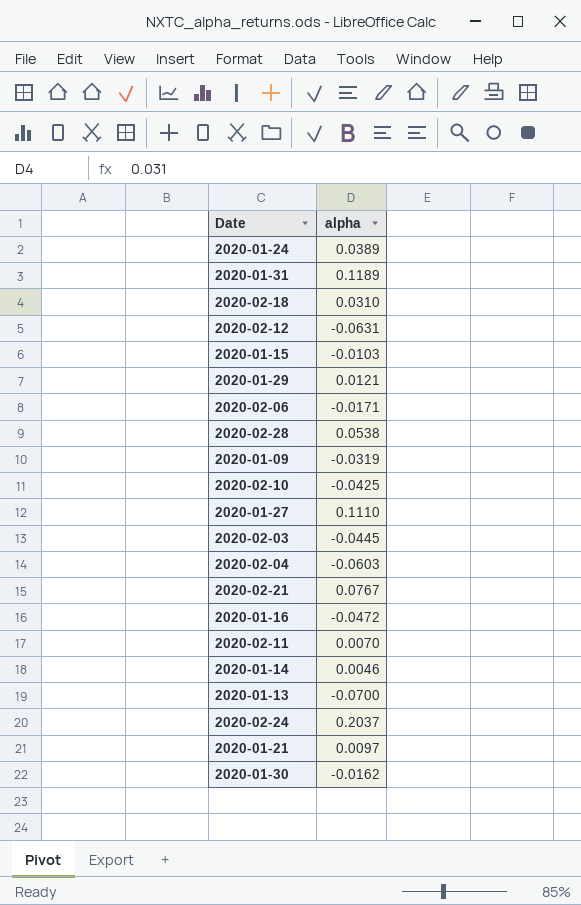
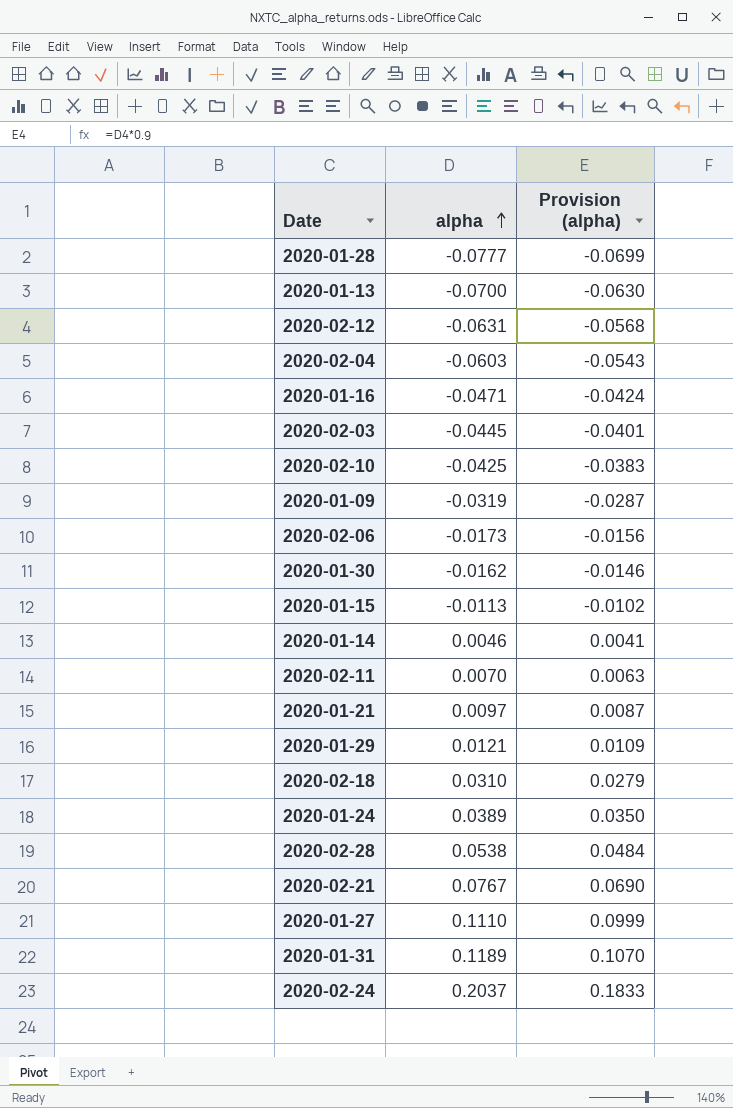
row order: none -> alpha ascending
column Provision (alpha) | formula: none -> [alpha] * 0.9
row 2020-01-28: none -> -0.0777 | -0.0699
2020-01-16 | alpha: -0.0472 -> -0.0471
2020-02-06 | alpha: -0.0171 -> -0.0173
2020-01-15 | alpha: -0.0103 -> -0.0113

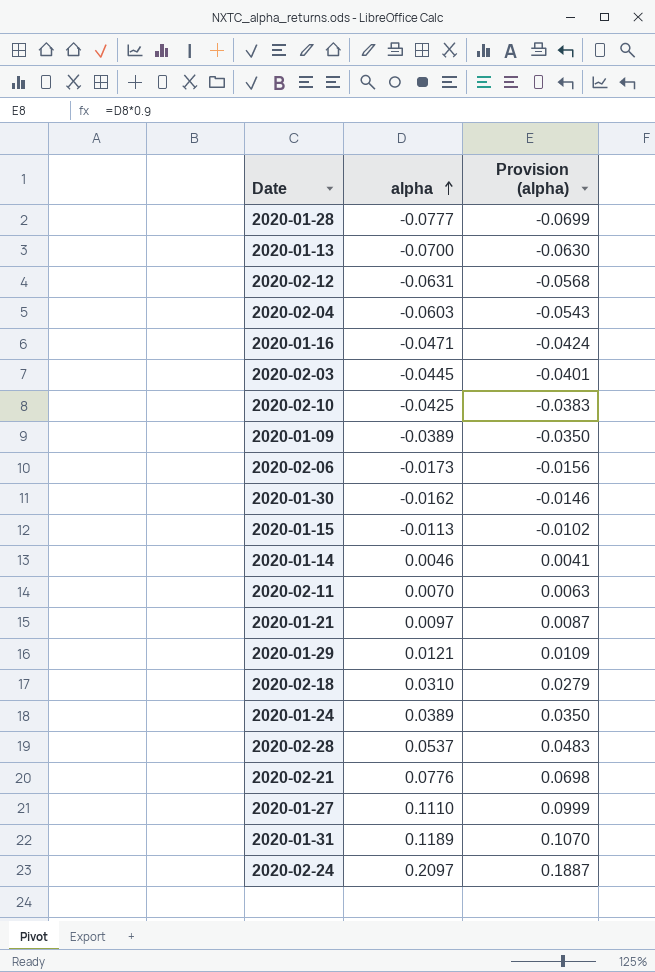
2020-01-09 | alpha: -0.0319 -> -0.0389
2020-01-09 | Provision (alpha): -0.0287 -> -0.0350
2020-02-28 | alpha: 0.0538 -> 0.0537
2020-02-28 | Provision (alpha): 0.0484 -> 0.0483
2020-02-21 | alpha: 0.0767 -> 0.0776
2020-02-21 | Provision (alpha): 0.0690 -> 0.0698
2020-02-24 | alpha: 0.2037 -> 0.2097
2020-02-24 | Provision (alpha): 0.1833 -> 0.1887

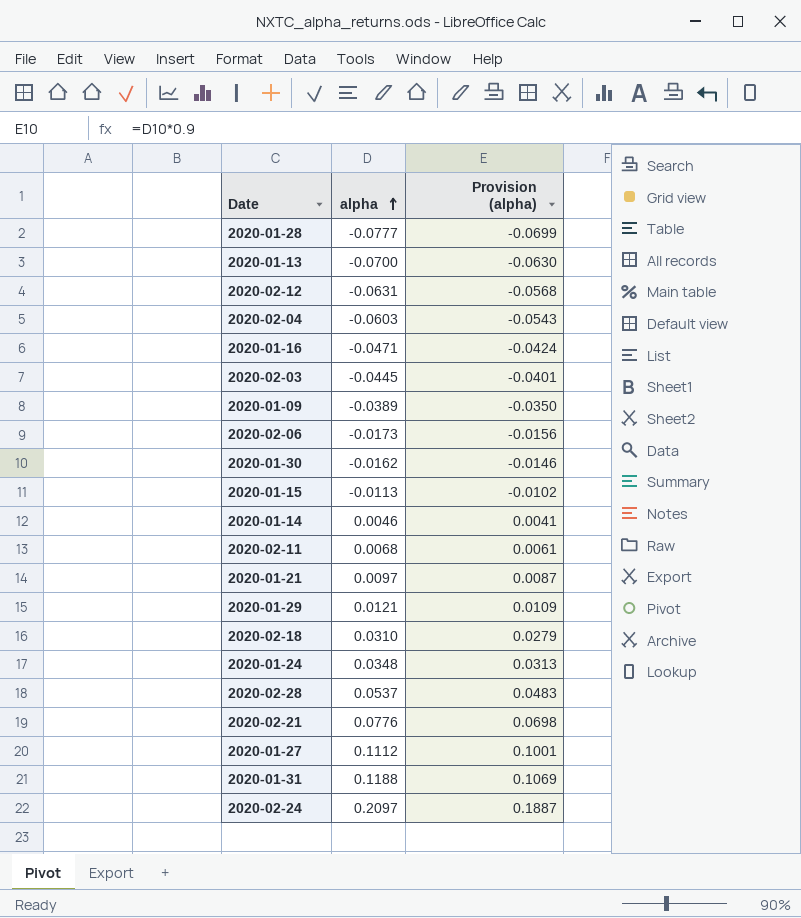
row 2020-02-10: -0.0425 | -0.0383 -> none
2020-02-11 | alpha: 0.0070 -> 0.0068
2020-02-11 | Provision (alpha): 0.0063 -> 0.0061
2020-01-24 | alpha: 0.0389 -> 0.0348
2020-01-24 | Provision (alpha): 0.0350 -> 0.0313
2020-01-27 | alpha: 0.1110 -> 0.1112
2020-01-27 | Provision (alpha): 0.0999 -> 0.1001
2020-01-31 | alpha: 0.1189 -> 0.1188
2020-01-31 | Provision (alpha): 0.1070 -> 0.1069

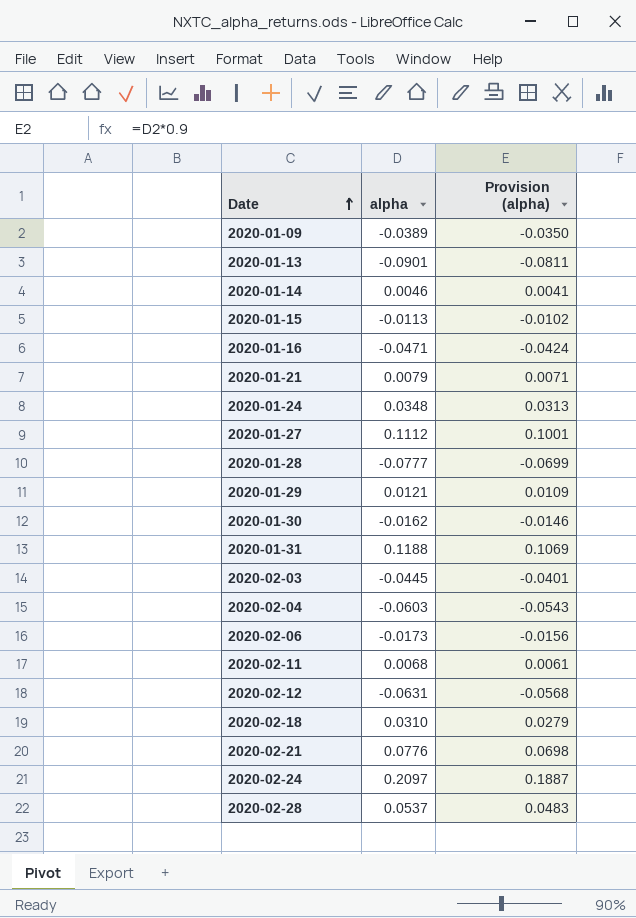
row order: alpha ascending -> Date ascending
2020-01-13 | alpha: -0.0700 -> -0.0901
2020-01-13 | Provision (alpha): -0.0630 -> -0.0811
2020-01-21 | alpha: 0.0097 -> 0.0079
2020-01-21 | Provision (alpha): 0.0087 -> 0.0071

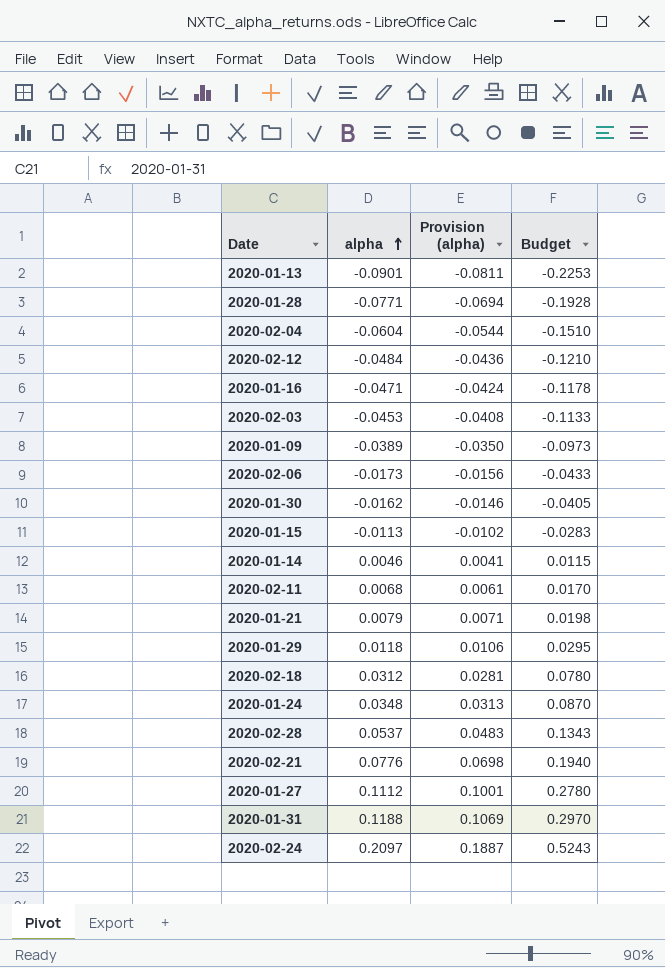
row order: Date ascending -> alpha ascending
column Budget | formula: none -> [alpha] * 2.5
2020-01-28 | alpha: -0.0777 -> -0.0771
2020-01-28 | Provision (alpha): -0.0699 -> -0.0694
2020-02-04 | alpha: -0.0603 -> -0.0604
2020-02-04 | Provision (alpha): -0.0543 -> -0.0544
2020-02-12 | alpha: -0.0631 -> -0.0484
2020-02-12 | Provision (alpha): -0.0568 -> -0.0436
2020-02-03 | alpha: -0.0445 -> -0.0453
2020-02-03 | Provision (alpha): -0.0401 -> -0.0408
2020-01-29 | alpha: 0.0121 -> 0.0118
2020-01-29 | Provision (alpha): 0.0109 -> 0.0106
2020-02-18 | alpha: 0.0310 -> 0.0312
2020-02-18 | Provision (alpha): 0.0279 -> 0.0281

